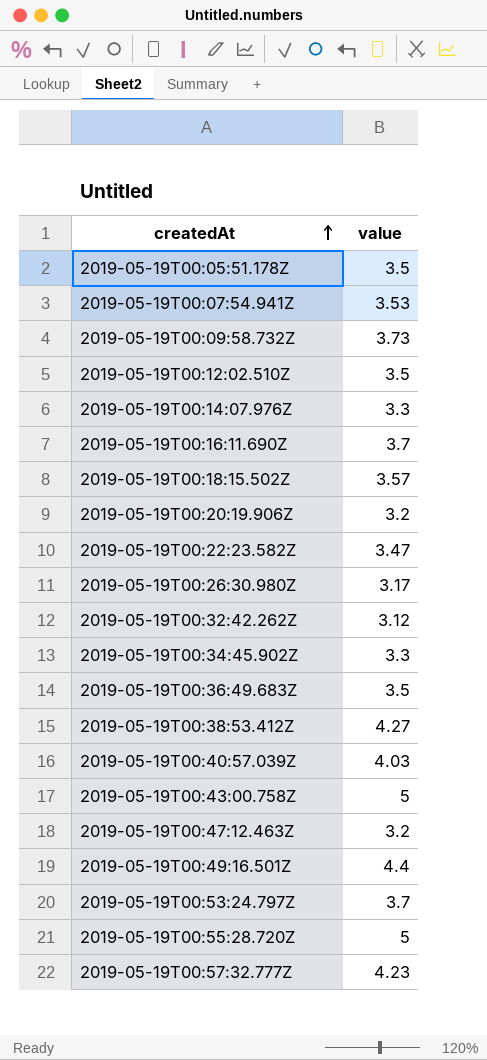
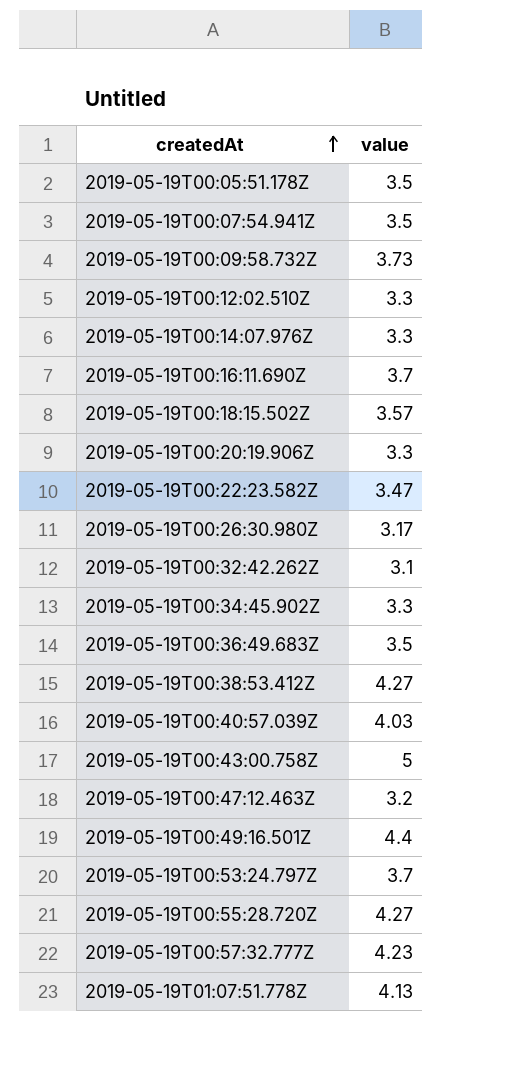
2019-05-19T00:07:54.941Z | value: 3.53 -> 3.5
2019-05-19T00:12:02.510Z | value: 3.5 -> 3.3
2019-05-19T00:20:19.906Z | value: 3.2 -> 3.3
2019-05-19T00:32:42.262Z | value: 3.12 -> 3.1
2019-05-19T00:55:28.720Z | value: 5 -> 4.27
row 2019-05-19T01:07:51.778Z: none -> 4.13

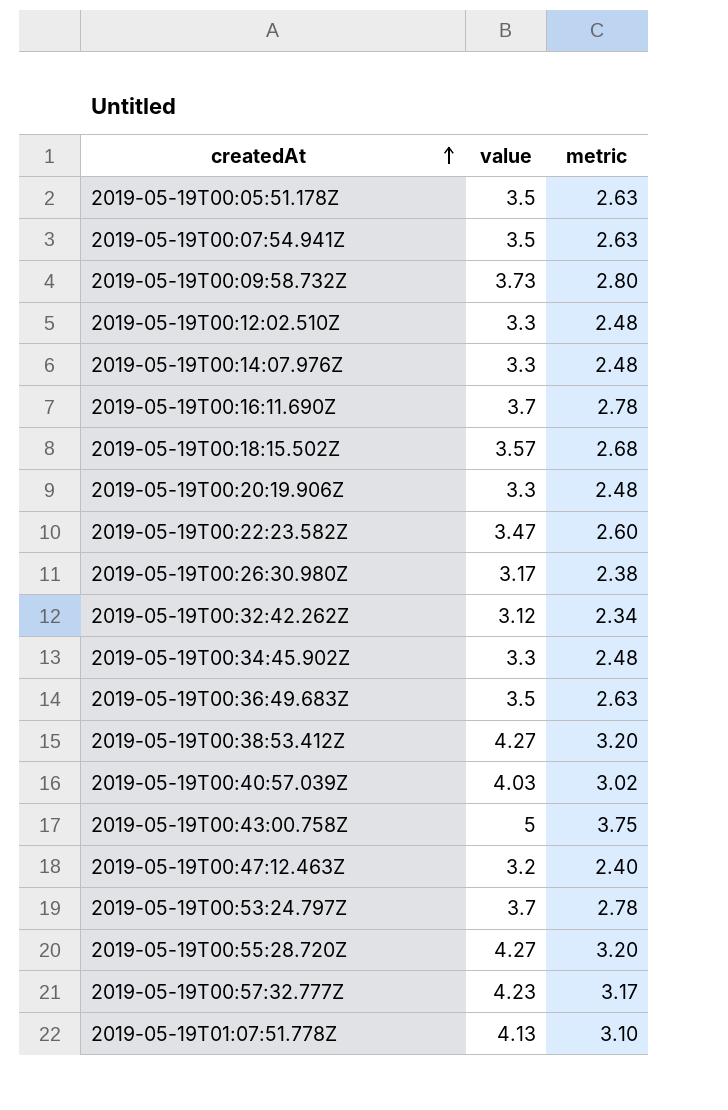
column metric | formula: none -> [value] * 0.75
row 2019-05-19T00:49:16.501Z: 4.4 -> none
2019-05-19T00:32:42.262Z | value: 3.1 -> 3.12

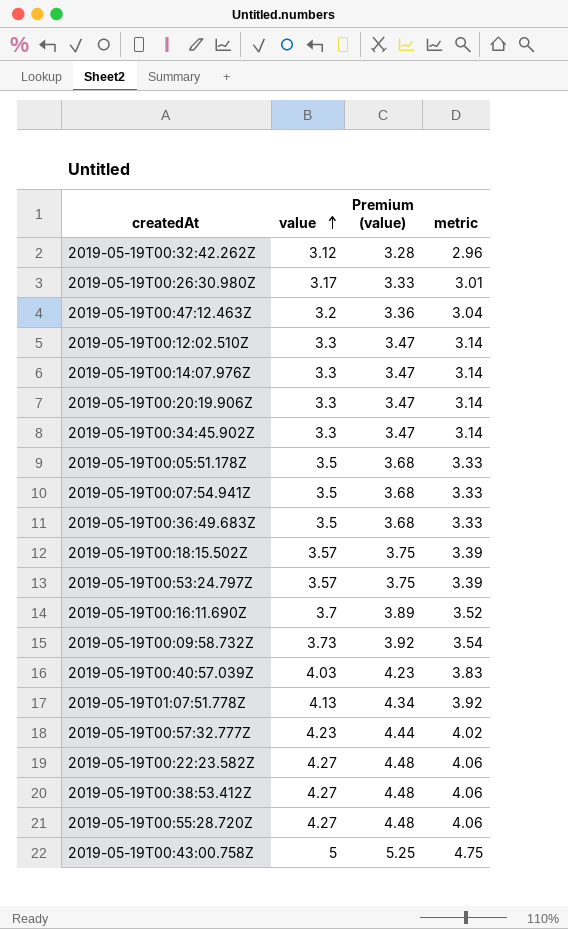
row order: createdAt ascending -> value ascending
column Premium (value) | formula: none -> [value] * 1.05
column metric | formula: [value] * 0.75 -> [value] * 0.95
2019-05-19T00:53:24.797Z | value: 3.7 -> 3.57
2019-05-19T00:22:23.582Z | value: 3.47 -> 4.27

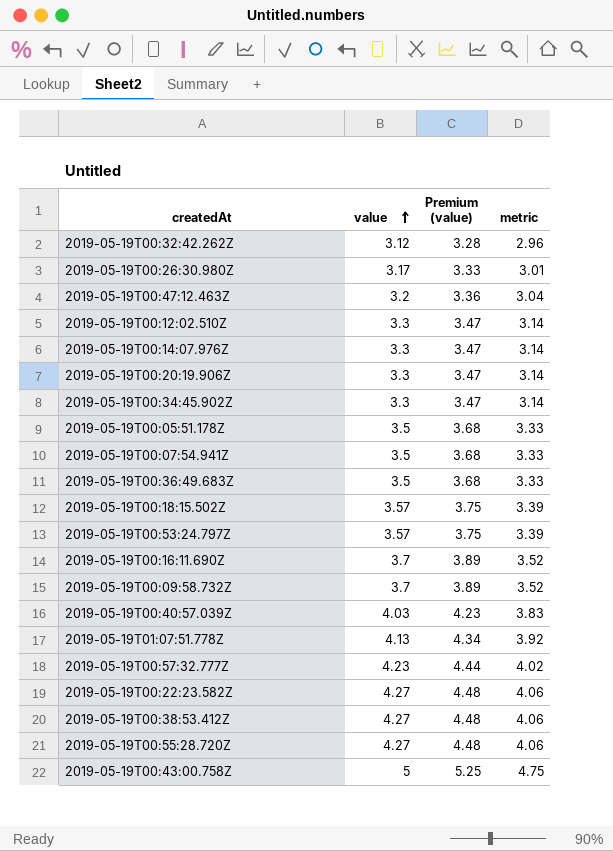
2019-05-19T00:09:58.732Z | value: 3.73 -> 3.7
2019-05-19T00:09:58.732Z | Premium (value): 3.92 -> 3.89
2019-05-19T00:09:58.732Z | metric: 3.54 -> 3.52

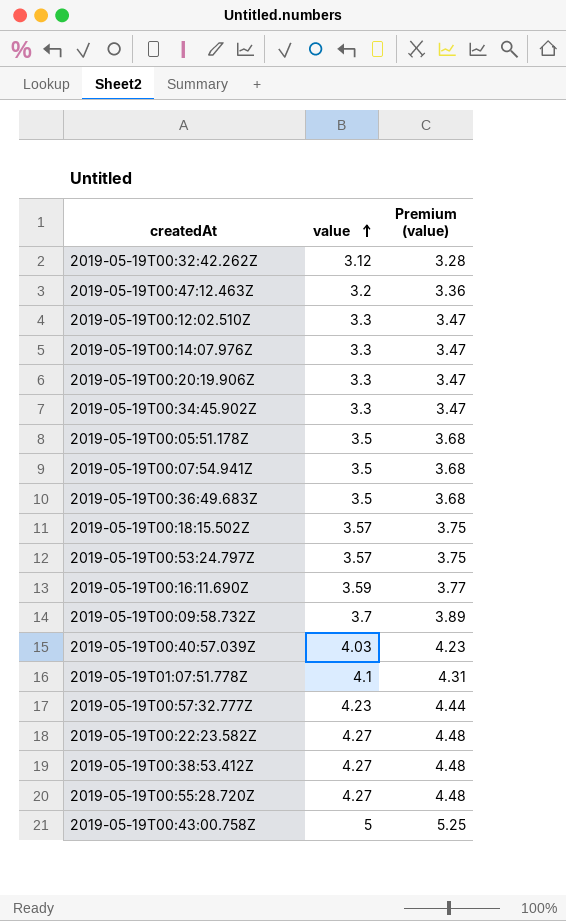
column metric | formula: [value] * 0.95 -> none
row 2019-05-19T00:26:30.980Z: 3.17 | 3.33 | 3.01 -> none
2019-05-19T00:16:11.690Z | value: 3.7 -> 3.59
2019-05-19T00:16:11.690Z | Premium (value): 3.89 -> 3.77
2019-05-19T01:07:51.778Z | value: 4.13 -> 4.1
2019-05-19T01:07:51.778Z | Premium (value): 4.34 -> 4.31

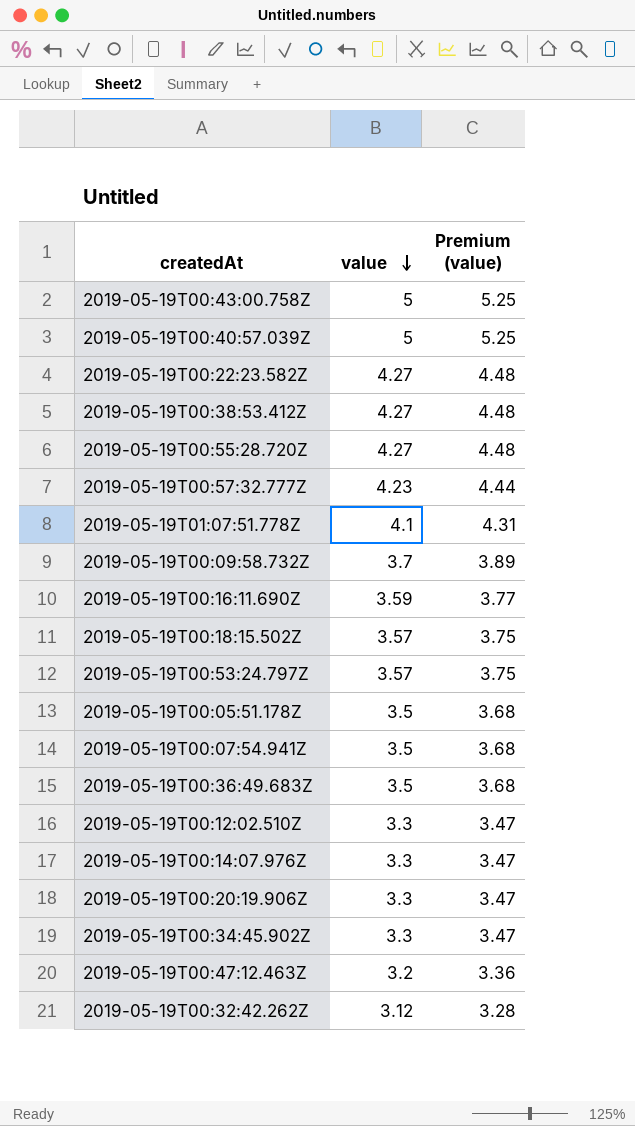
row order: value ascending -> value descending
2019-05-19T00:40:57.039Z | value: 4.03 -> 5
2019-05-19T00:40:57.039Z | Premium (value): 4.23 -> 5.25

